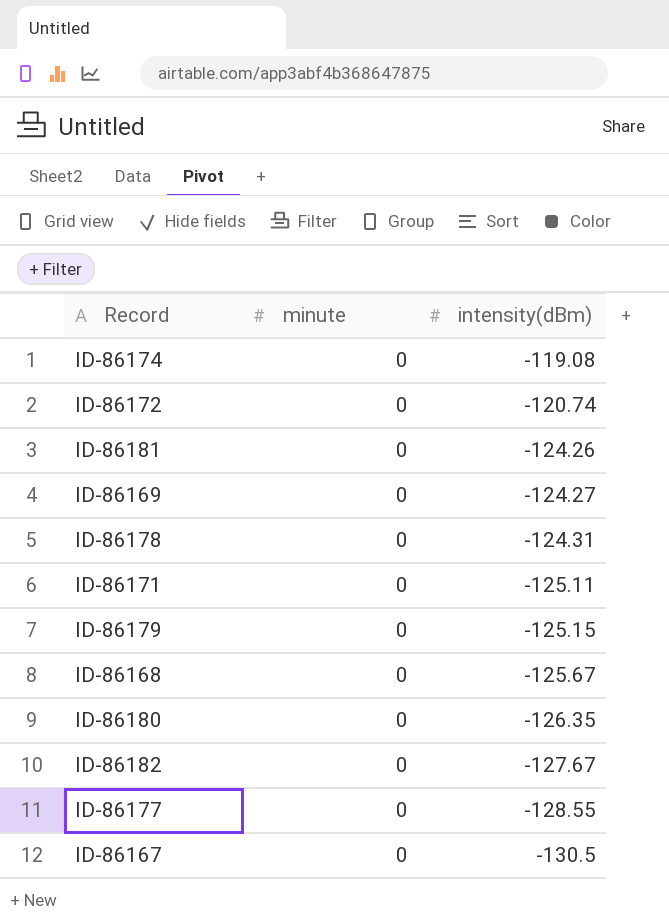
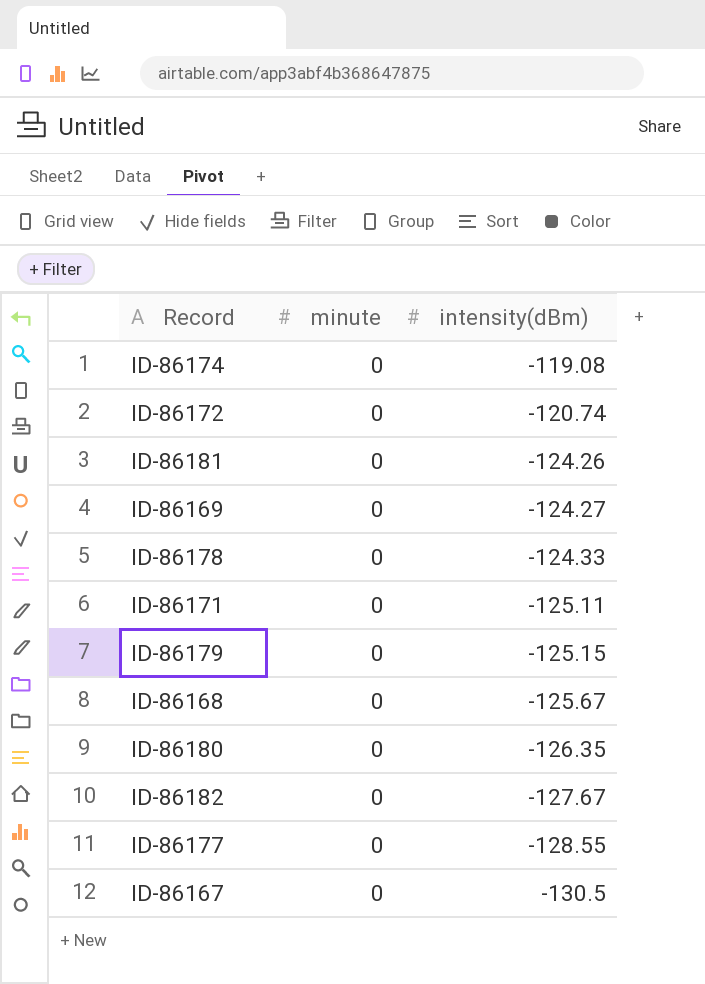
ID-86178 | intensity(dBm): -124.31 -> -124.33

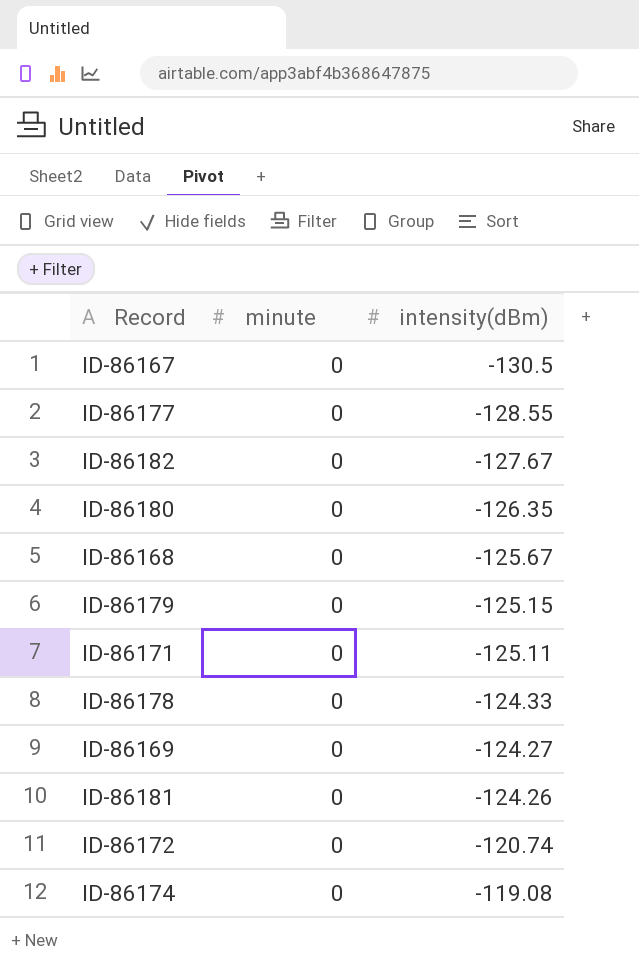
row order: intensity(dBm) descending -> intensity(dBm) ascending

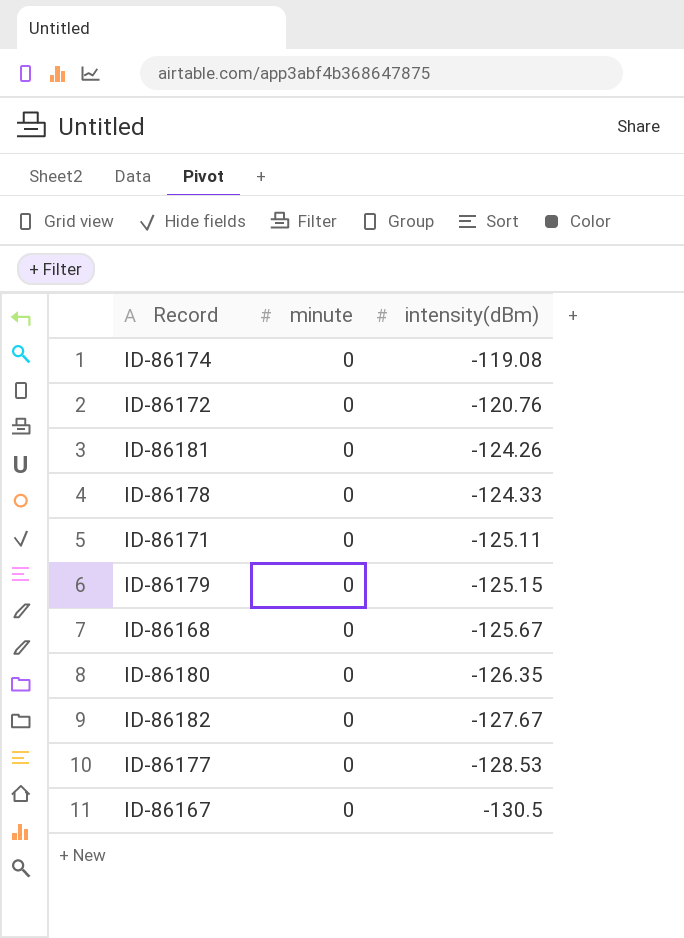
row order: intensity(dBm) ascending -> intensity(dBm) descending
row ID-86169: 0 | -124.27 -> none
ID-86172 | intensity(dBm): -120.74 -> -120.76
ID-86177 | intensity(dBm): -128.55 -> -128.53

